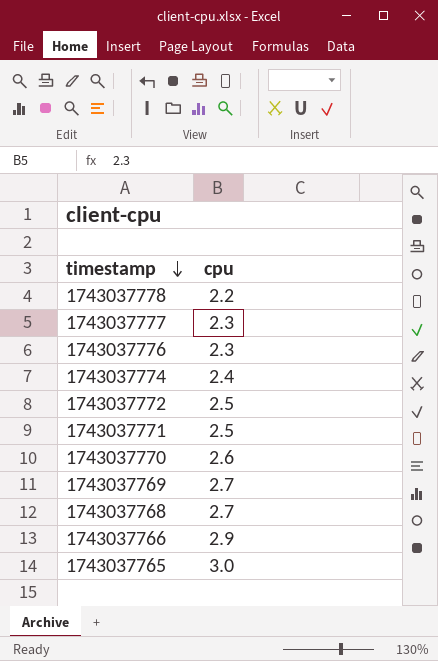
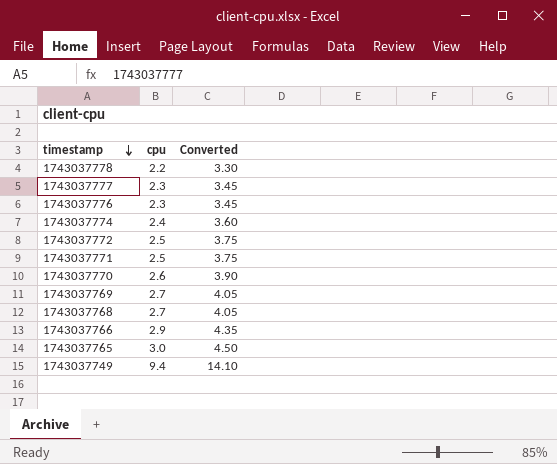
column Converted | formula: none -> [cpu] * 1.5
row 1743037749: none -> 9.4 | 14.10

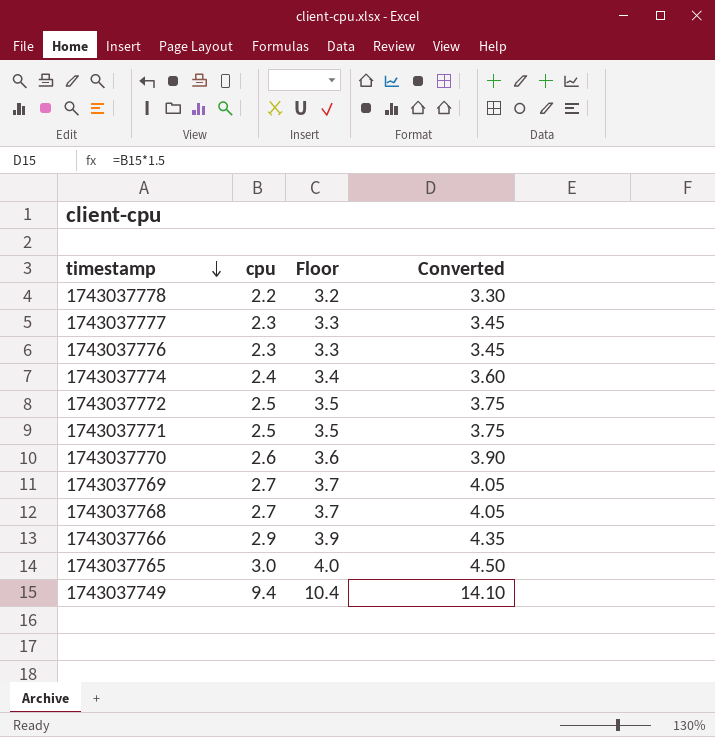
column Floor | formula: none -> [cpu] + 1

